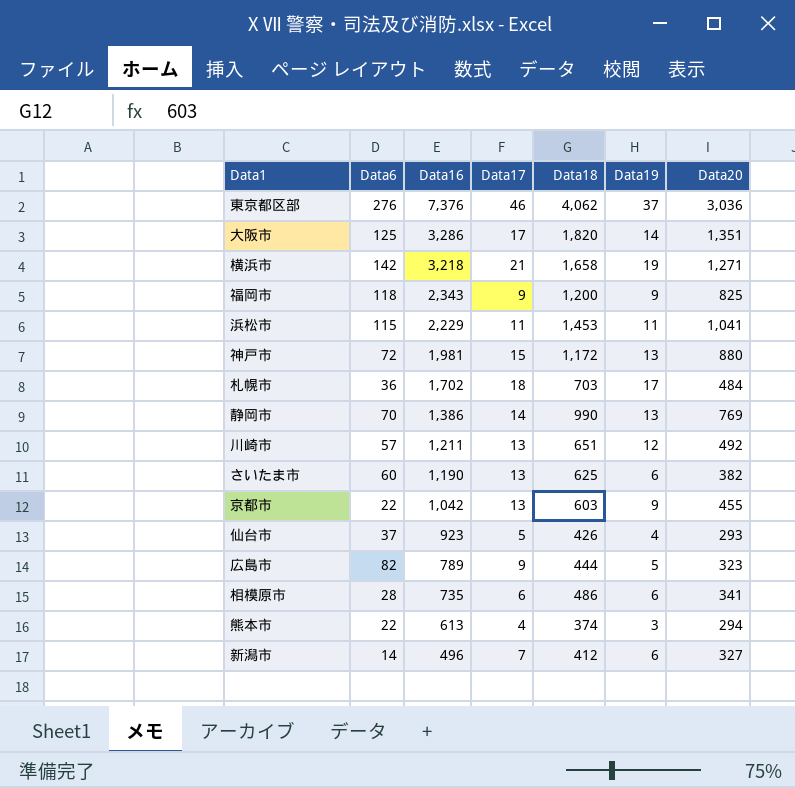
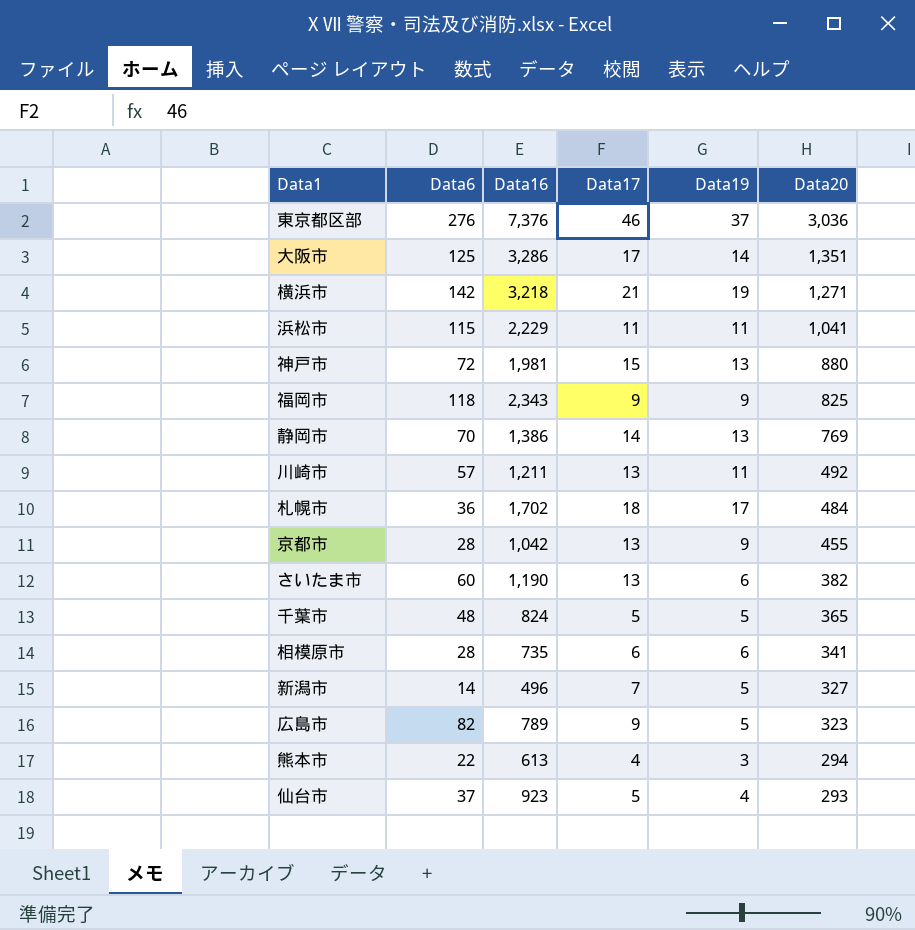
row order: Data16 descending -> Data20 descending
column Data18 | position: 5 -> none
川崎市 | Data19: 12 -> 11
京都市 | Data6: 22 -> 28
row 千葉市: none -> 48 | 824 | 5 | 5 | 365
新潟市 | Data19: 6 -> 5

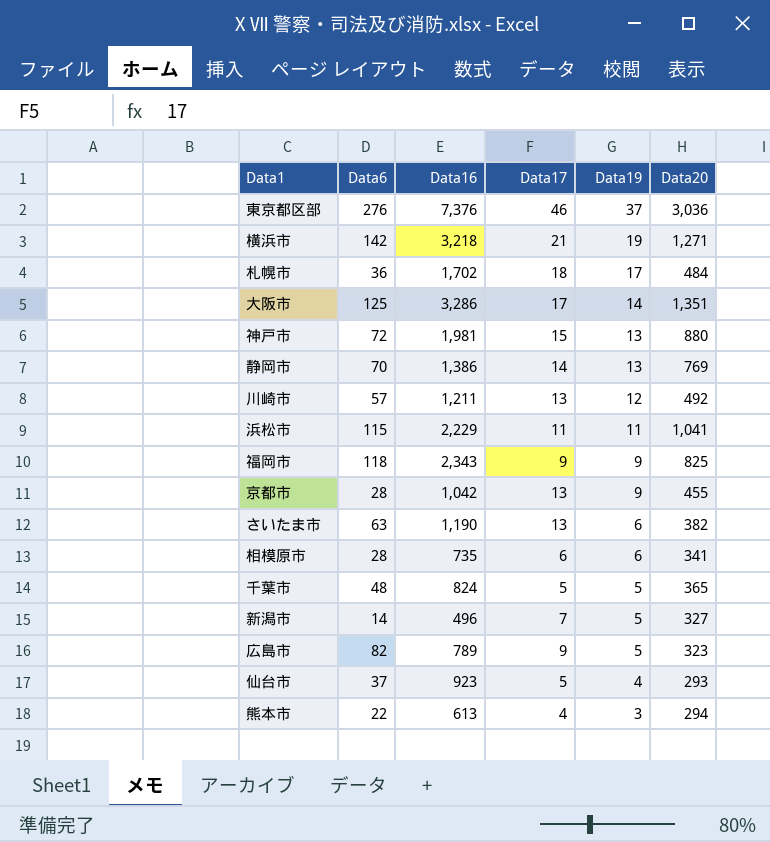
row order: Data20 descending -> Data19 descending
川崎市 | Data19: 11 -> 12
さいたま市 | Data6: 60 -> 63

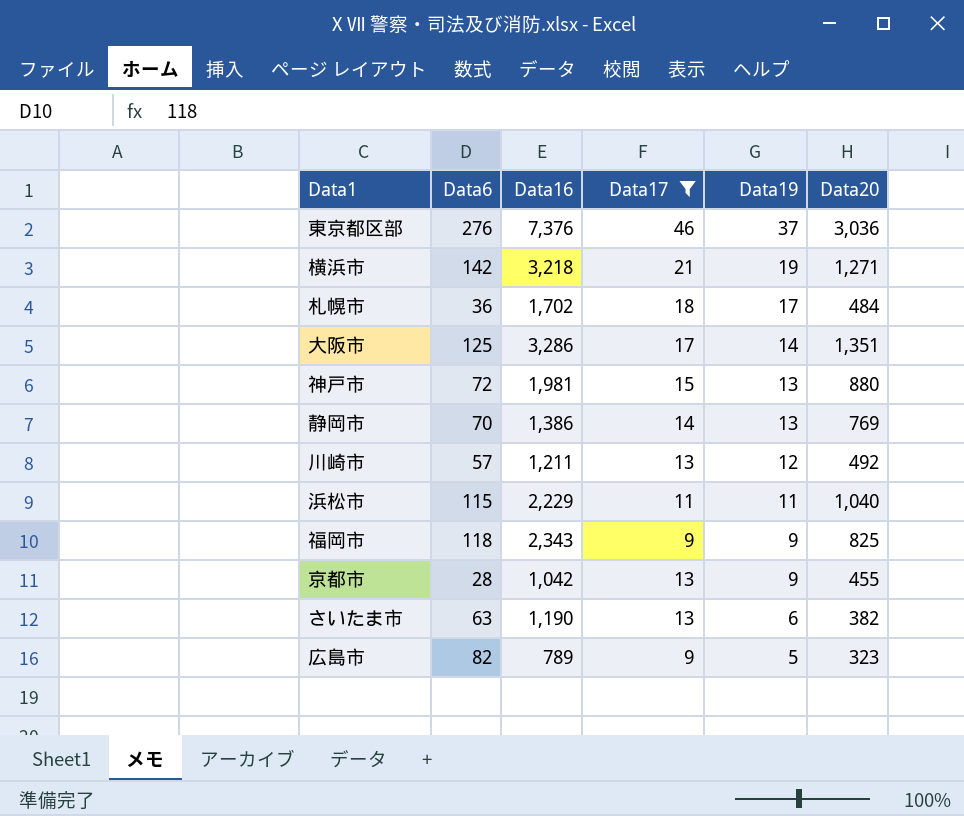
filter: none -> Data17 >= 9
浜松市 | Data20: 1,041 -> 1,040

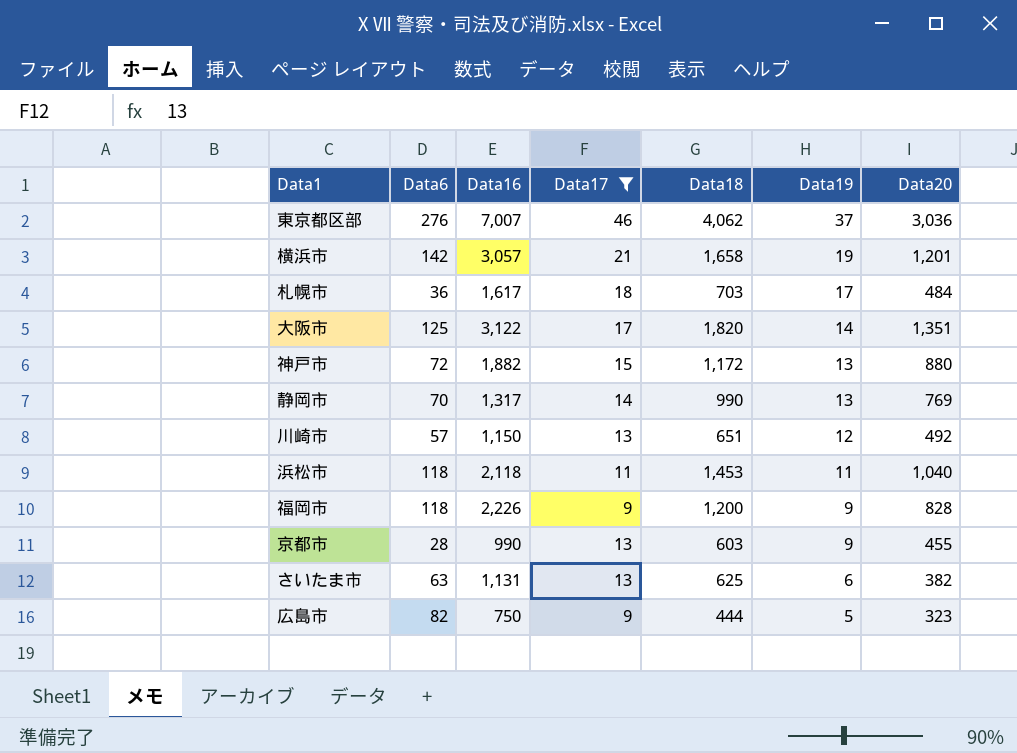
column Data18 | position: none -> 5
東京都区部 | Data16: 7,376 -> 7,007
横浜市 | Data16: 3,218 -> 3,057
横浜市 | Data20: 1,271 -> 1,201
札幌市 | Data16: 1,702 -> 1,617
大阪市 | Data16: 3,286 -> 3,122
神戸市 | Data16: 1,981 -> 1,882
静岡市 | Data16: 1,386 -> 1,317
川崎市 | Data16: 1,211 -> 1,150
浜松市 | Data6: 115 -> 118
浜松市 | Data16: 2,229 -> 2,118
福岡市 | Data16: 2,343 -> 2,226
福岡市 | Data20: 825 -> 828
京都市 | Data16: 1,042 -> 990
さいたま市 | Data16: 1,190 -> 1,131
広島市 | Data16: 789 -> 750

